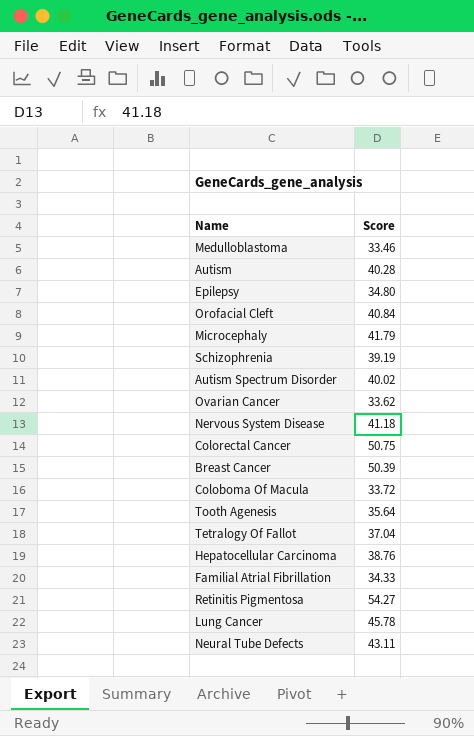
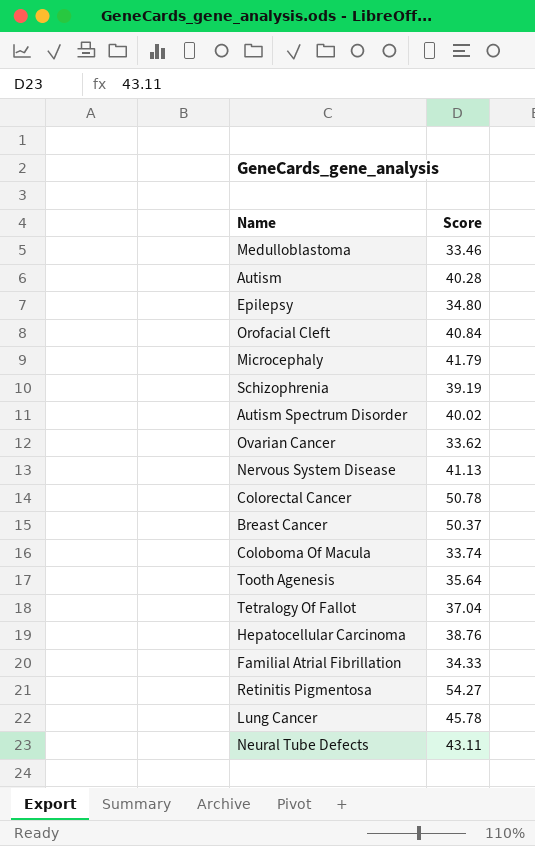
Nervous System Disease | Score: 41.18 -> 41.13
Colorectal Cancer | Score: 50.75 -> 50.78
Breast Cancer | Score: 50.39 -> 50.37
Coloboma Of Macula | Score: 33.72 -> 33.74

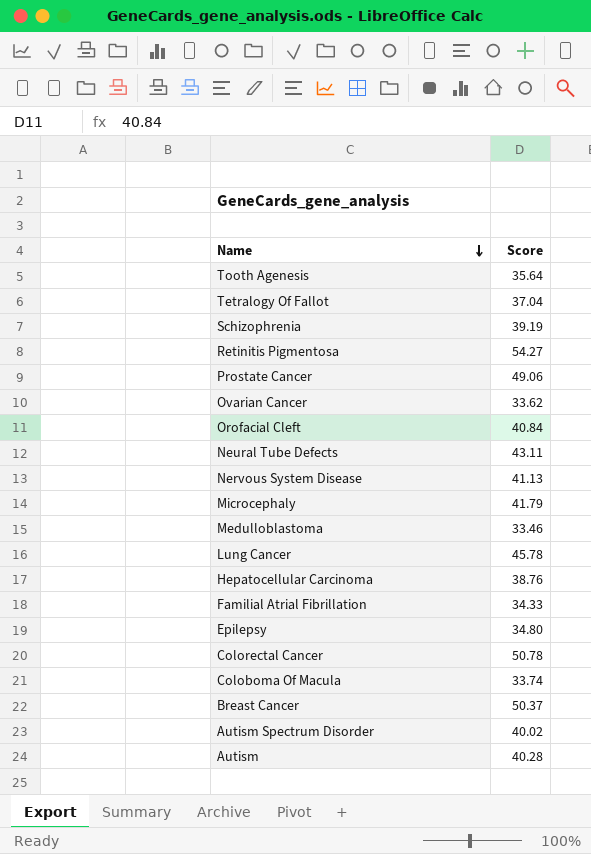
row order: none -> Name descending
row Prostate Cancer: none -> 49.06

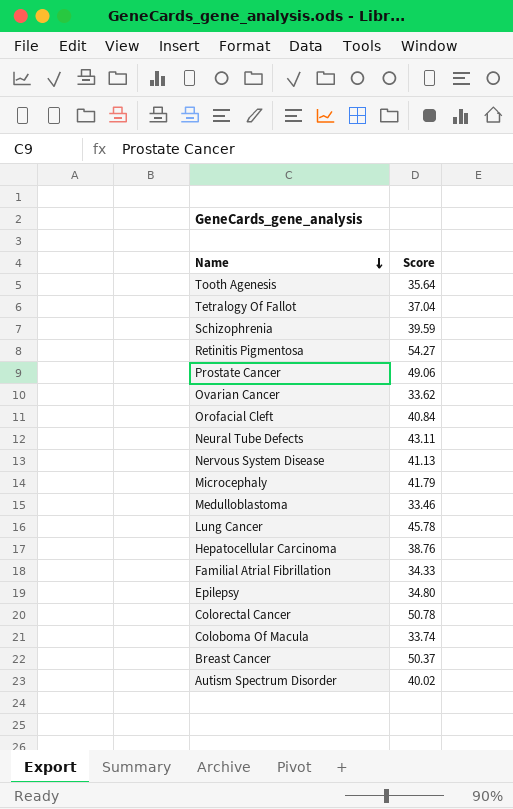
row Autism: 40.28 -> none
Schizophrenia | Score: 39.19 -> 39.59

